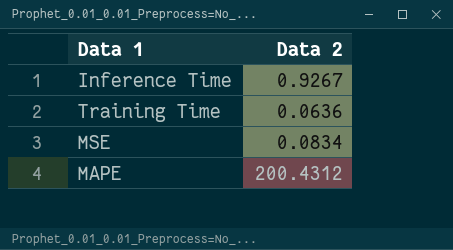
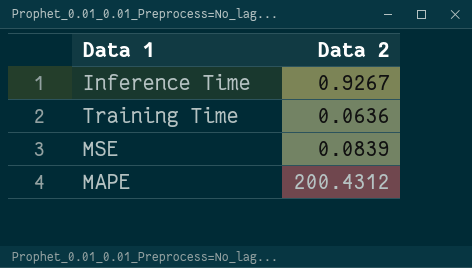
MSE | Data 2: 0.0834 -> 0.0839

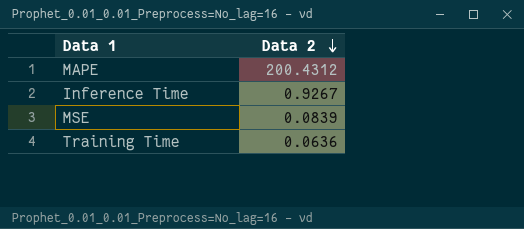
row order: none -> Data 2 descending

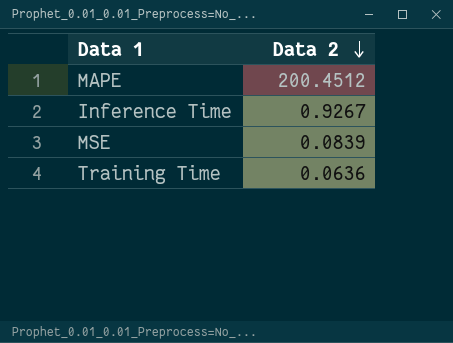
MAPE | Data 2: 200.4312 -> 200.4512

